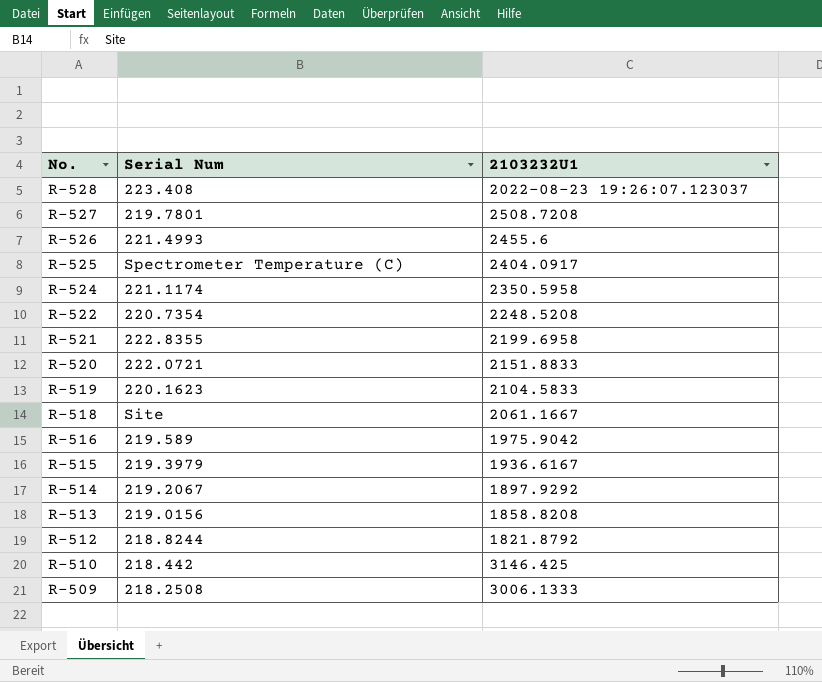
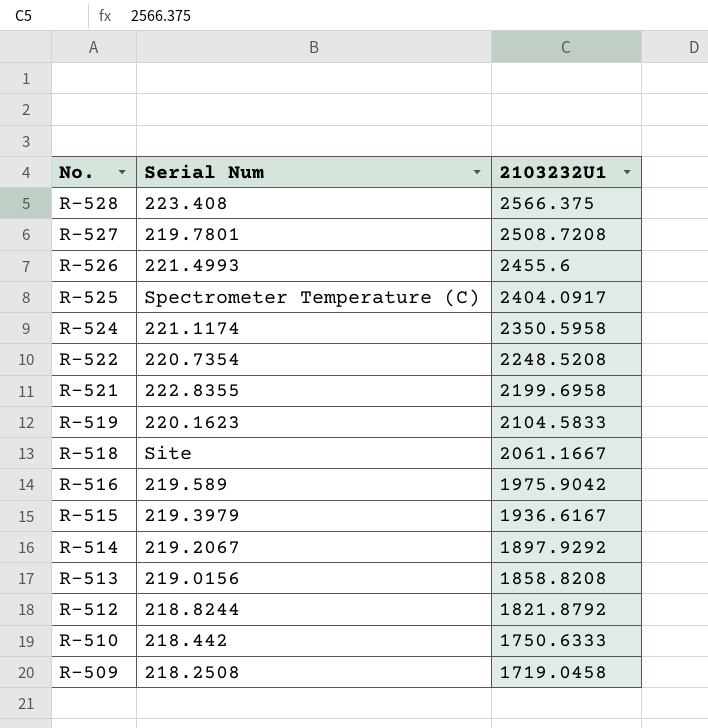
row R-520: 222.0721 | 2151.8833 -> none
R-528 | 2103232U1: 2022-08-23 19:26:07.123037 -> 2566.375
R-510 | 2103232U1: 3146.425 -> 1750.6333
R-509 | 2103232U1: 3006.1333 -> 1719.0458

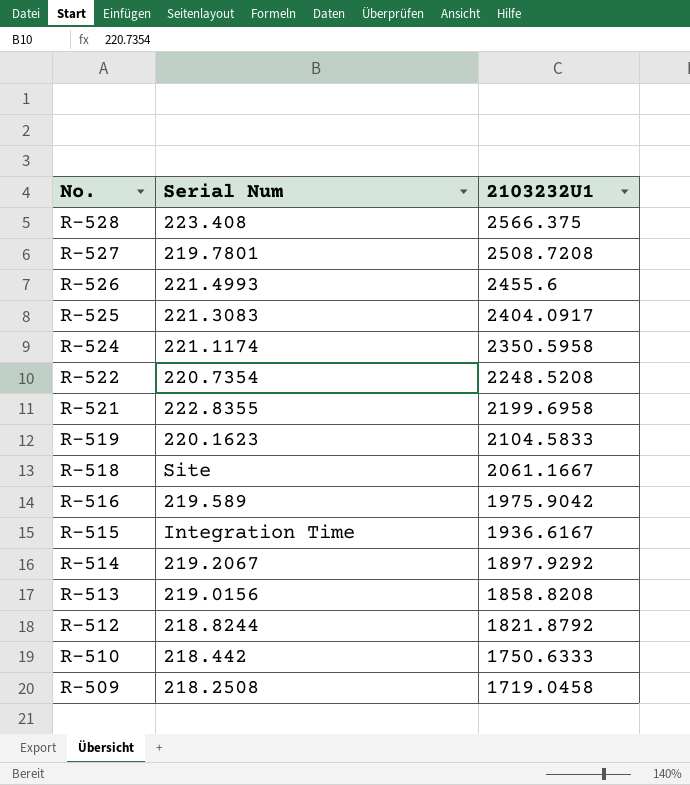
R-525 | Serial Num: Spectrometer Temperature (C) -> 221.3083
R-515 | Serial Num: 219.3979 -> Integration Time

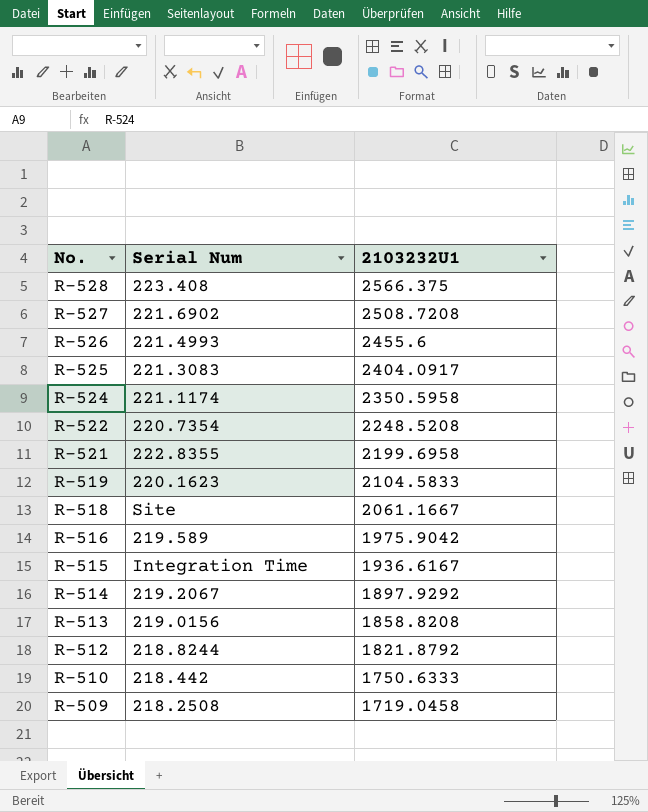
R-527 | Serial Num: 219.7801 -> 221.6902

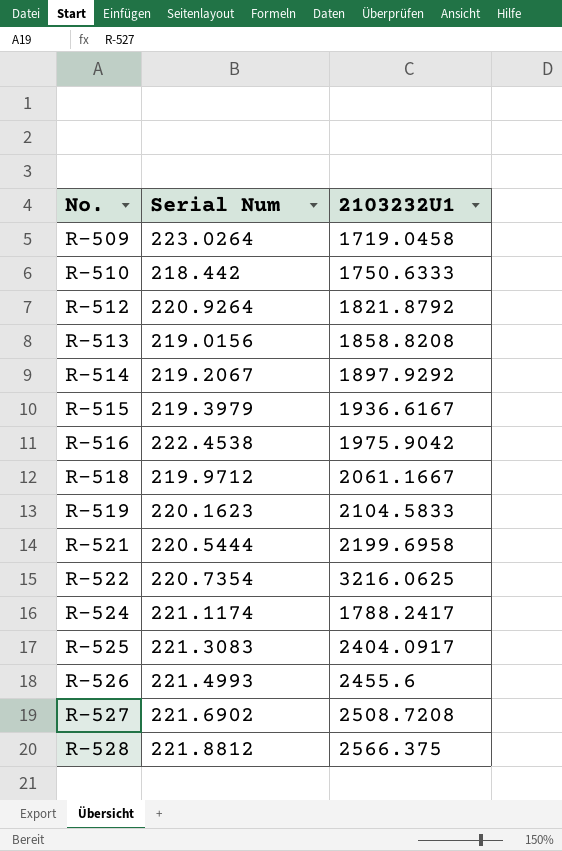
row order: No. descending -> No. ascending
R-509 | Serial Num: 218.2508 -> 223.0264
R-512 | Serial Num: 218.8244 -> 220.9264
R-515 | Serial Num: Integration Time -> 219.3979
R-516 | Serial Num: 219.589 -> 222.4538
R-518 | Serial Num: Site -> 219.9712
R-521 | Serial Num: 222.8355 -> 220.5444
R-522 | 2103232U1: 2248.5208 -> 3216.0625
R-524 | 2103232U1: 2350.5958 -> 1788.2417
R-528 | Serial Num: 223.408 -> 221.8812

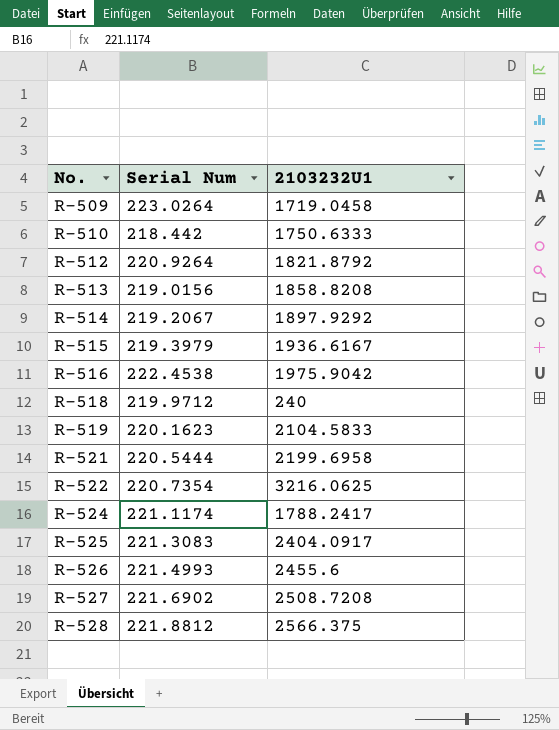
R-518 | 2103232U1: 2061.1667 -> 240

